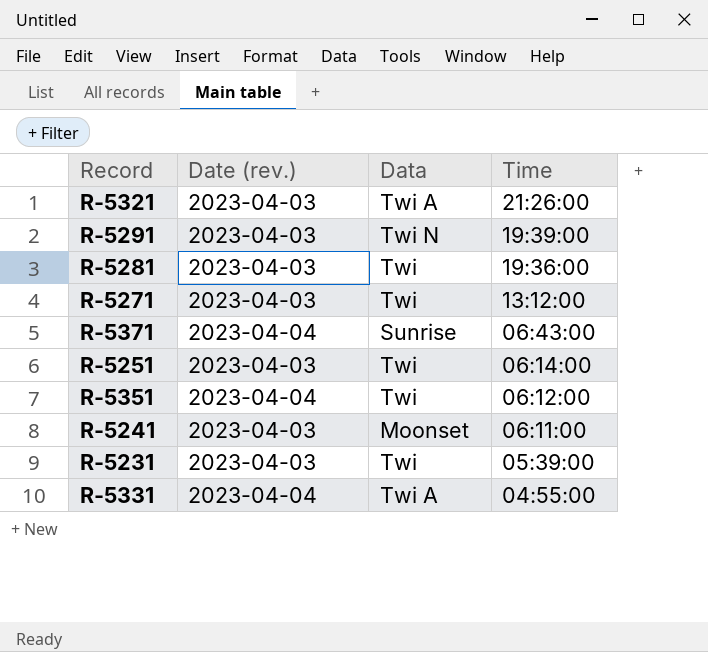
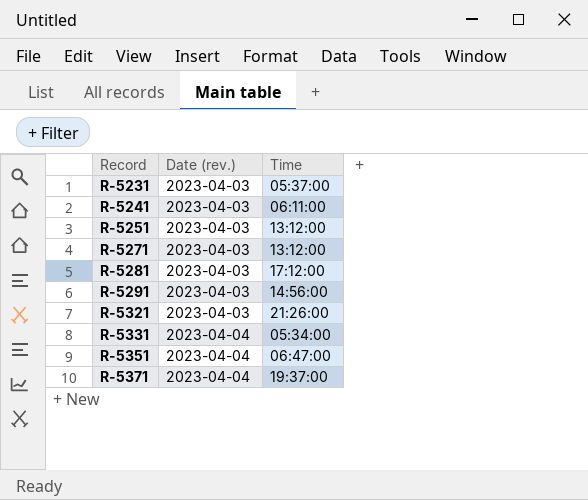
row order: Time descending -> Record ascending
column Data | position: 3 -> none
R-5231 | Time: 05:39:00 -> 05:37:00
R-5251 | Time: 06:14:00 -> 13:12:00
R-5281 | Time: 19:36:00 -> 17:12:00
R-5291 | Time: 19:39:00 -> 14:56:00
R-5331 | Time: 04:55:00 -> 05:34:00
R-5351 | Time: 06:12:00 -> 06:47:00
R-5371 | Time: 06:43:00 -> 19:37:00

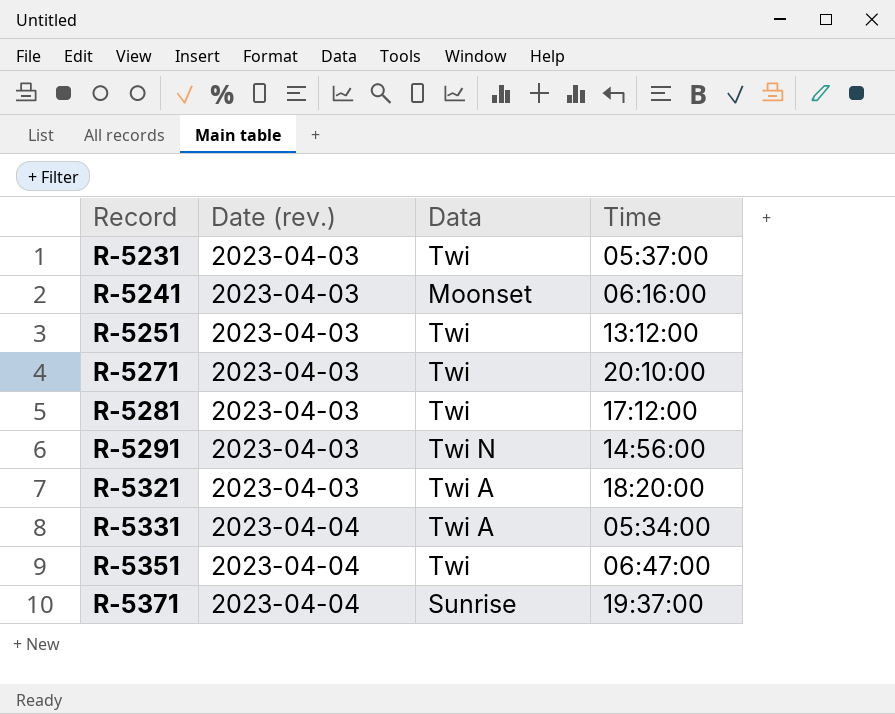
column Data | position: none -> 3
R-5241 | Time: 06:11:00 -> 06:16:00
R-5271 | Time: 13:12:00 -> 20:10:00
R-5321 | Time: 21:26:00 -> 18:20:00

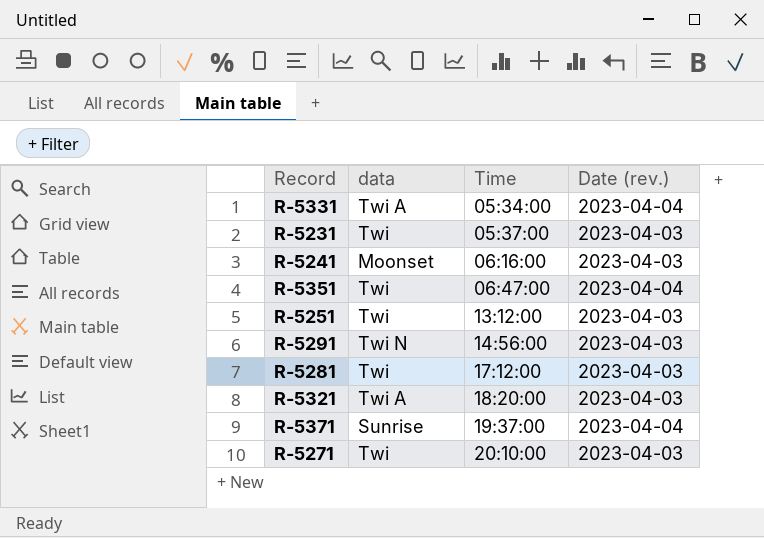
row order: Record ascending -> Time ascending
column name: Data -> data
column Date (rev.) | position: 2 -> 4

